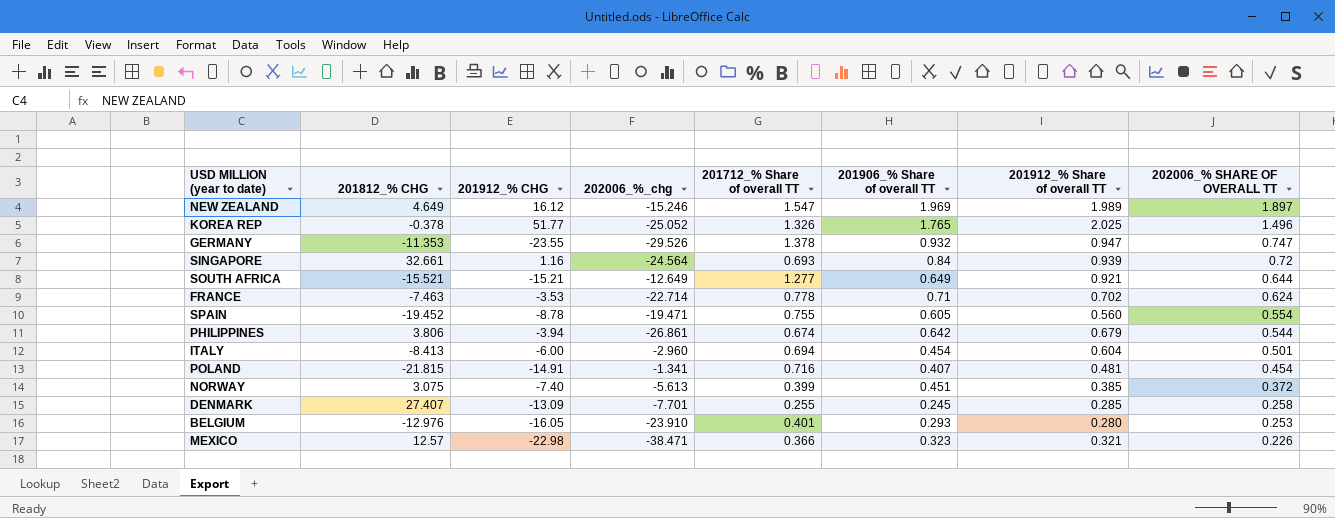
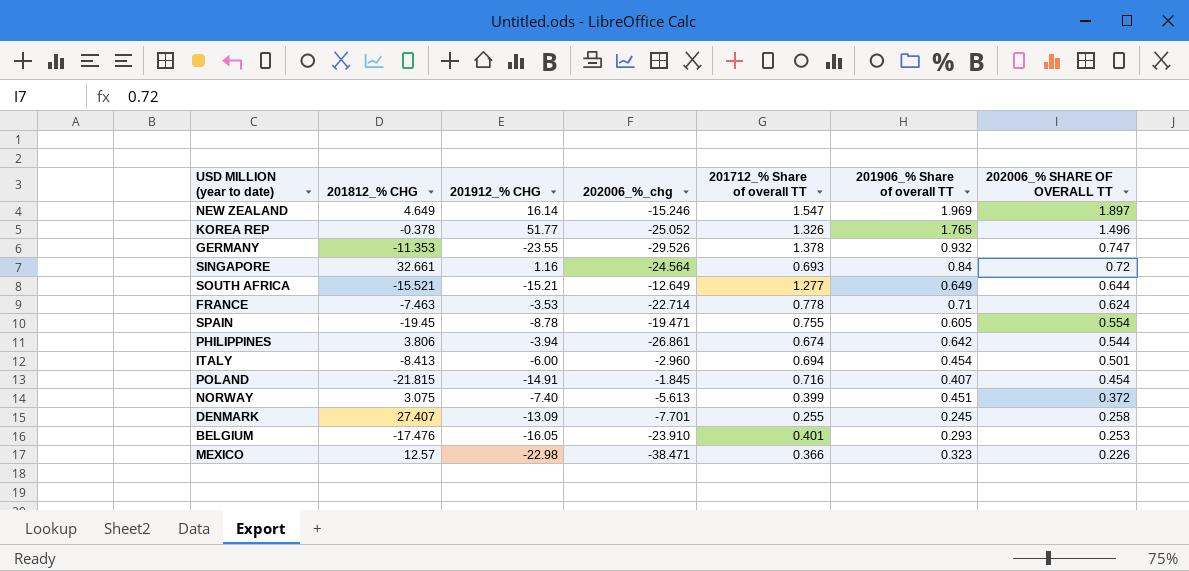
column 201912_% Share of overall TT | position: 7 -> none
NEW ZEALAND | 201912_% CHG: 16.12 -> 16.14
SPAIN | 201812_% CHG: -19.452 -> -19.45
POLAND | 202006_%_chg: -1.341 -> -1.845
BELGIUM | 201812_% CHG: -12.976 -> -17.476

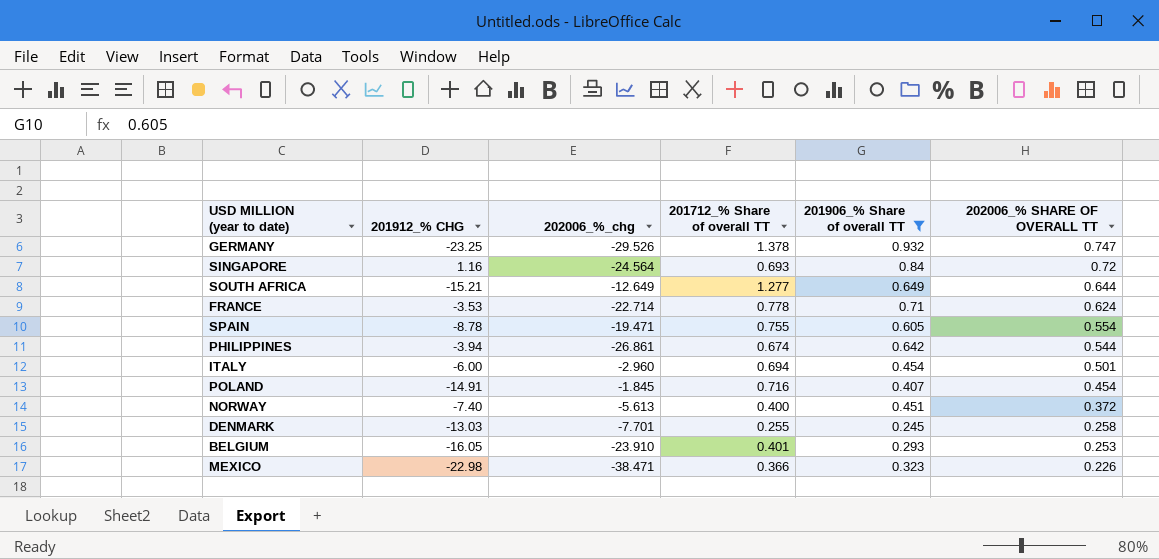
filter: none -> 201906_% Share of overall TT <= 0.932
column 201812_% CHG | position: 2 -> none
GERMANY | 201912_% CHG: -23.55 -> -23.25
NORWAY | 201712_% Share of overall TT: 0.399 -> 0.400
DENMARK | 201912_% CHG: -13.09 -> -13.03

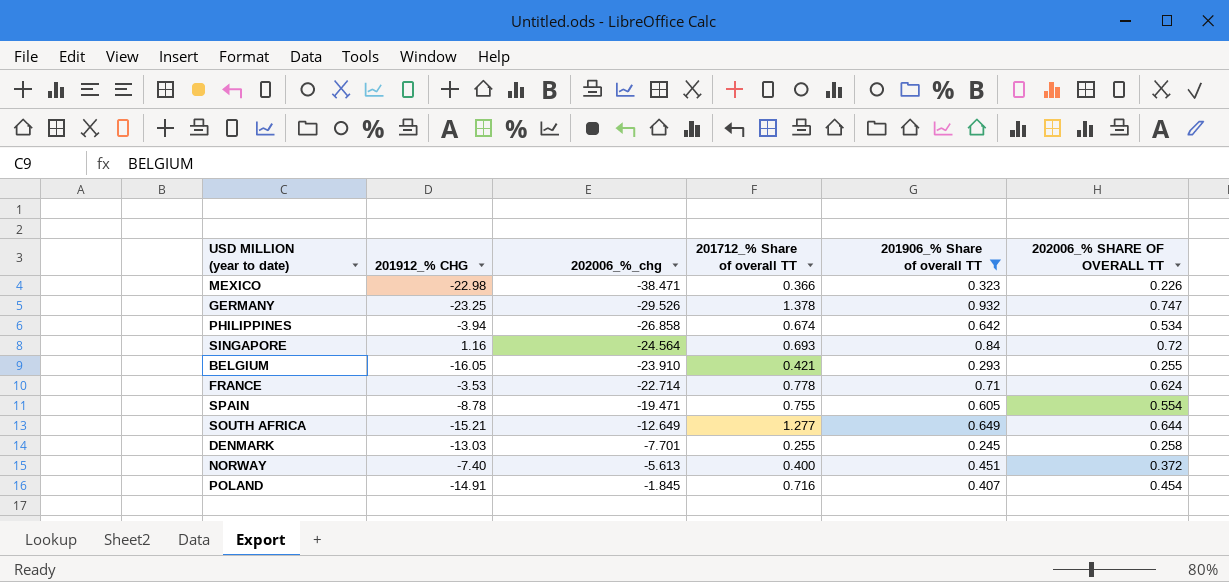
row order: 202006_% SHARE OF OVERALL TT descending -> 202006_%_chg ascending
row ITALY: -6.00 | -2.960 | 0.694 | 0.454 | 0.501 -> none
PHILIPPINES | 202006_%_chg: -26.861 -> -26.858
PHILIPPINES | 202006_% SHARE OF OVERALL TT: 0.544 -> 0.534
BELGIUM | 201712_% Share of overall TT: 0.401 -> 0.421
BELGIUM | 202006_% SHARE OF OVERALL TT: 0.253 -> 0.255

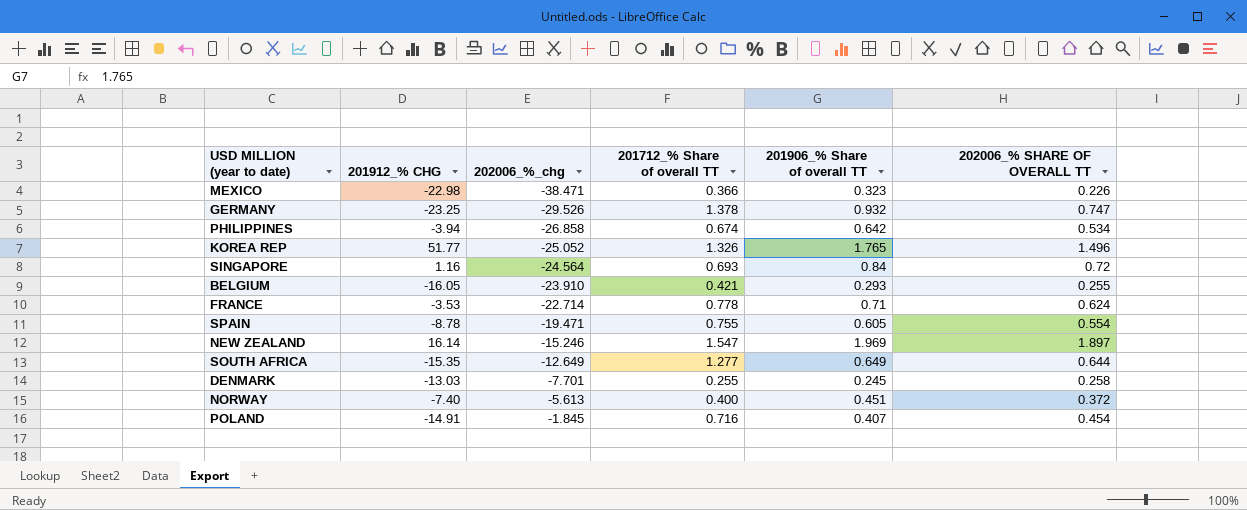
filter: 201906_% Share of overall TT <= 0.932 -> none
SOUTH AFRICA | 201912_% CHG: -15.21 -> -15.35

